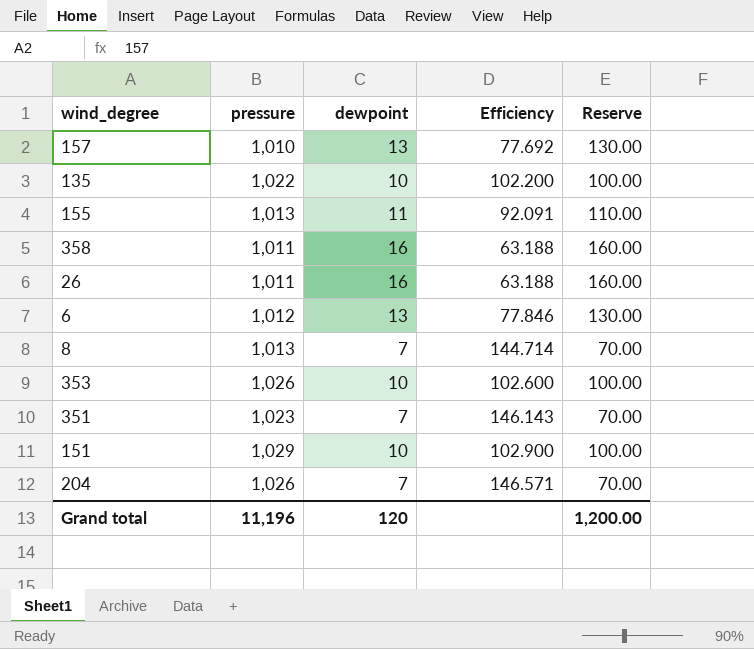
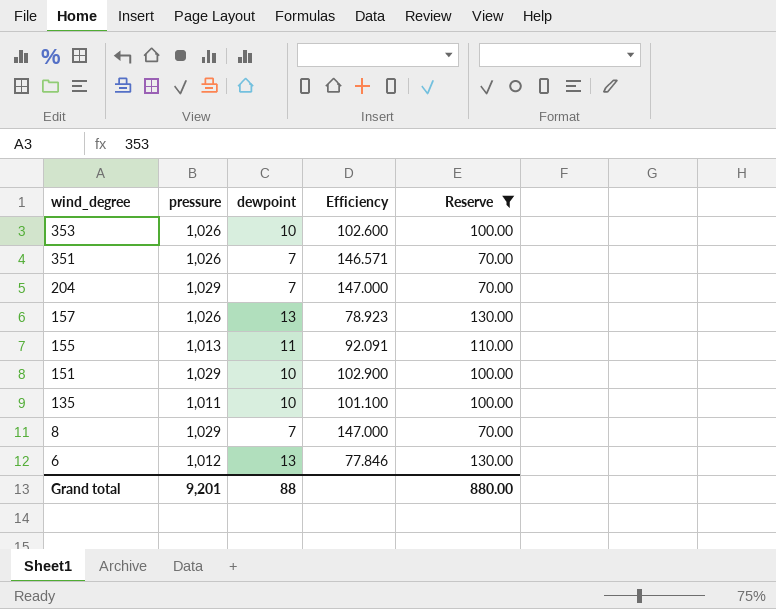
filter: none -> Reserve != 160.00
row order: none -> wind_degree descending
351 | pressure: 1,023 -> 1,026
351 | Efficiency: 146.143 -> 146.571
204 | pressure: 1,026 -> 1,029
204 | Efficiency: 146.571 -> 147.000
157 | pressure: 1,010 -> 1,026
157 | Efficiency: 77.692 -> 78.923
135 | pressure: 1,022 -> 1,011
135 | Efficiency: 102.200 -> 101.100
8 | pressure: 1,013 -> 1,029
8 | Efficiency: 144.714 -> 147.000
Grand total | pressure: 11,196 -> 9,201
Grand total | dewpoint: 120 -> 88
Grand total | Reserve: 1,200.00 -> 880.00

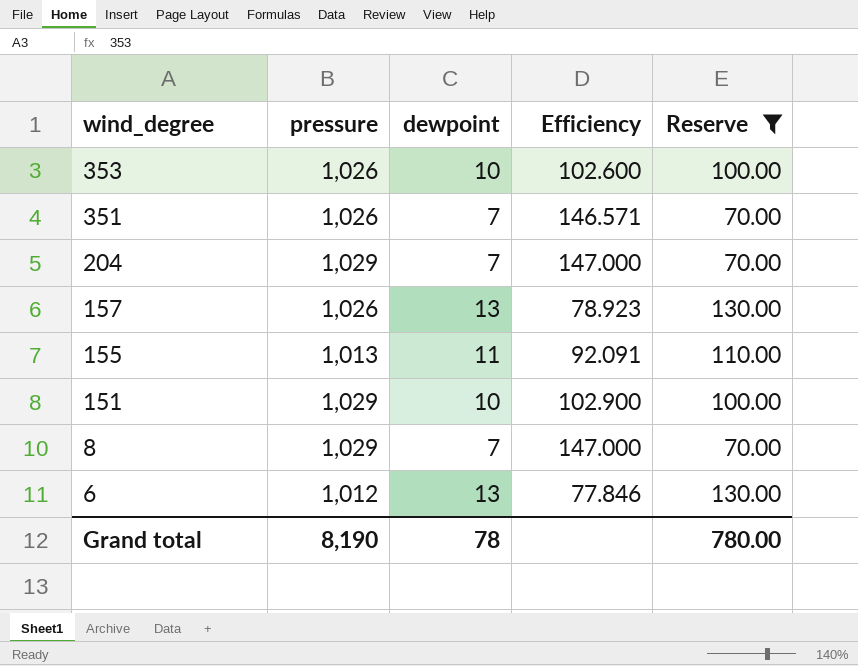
row 135: 1,011 | 10 | 101.100 | 100.00 -> none
Grand total | pressure: 9,201 -> 8,190
Grand total | dewpoint: 88 -> 78
Grand total | Reserve: 880.00 -> 780.00

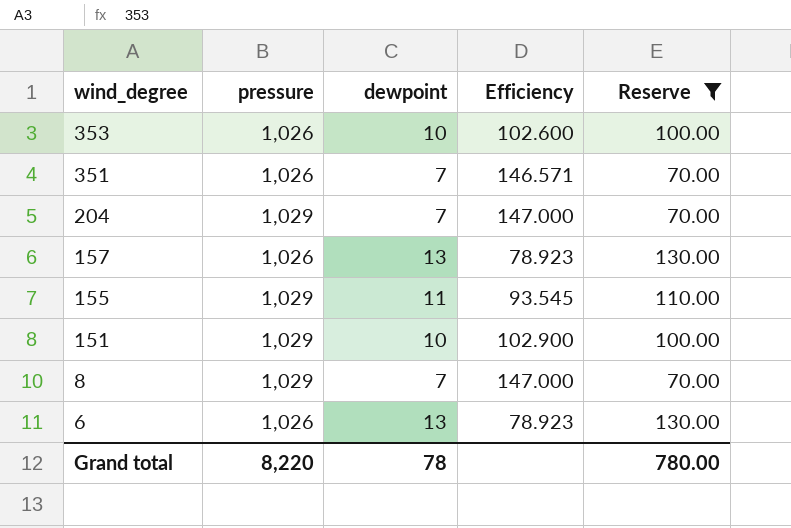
155 | pressure: 1,013 -> 1,029
155 | Efficiency: 92.091 -> 93.545
6 | pressure: 1,012 -> 1,026
6 | Efficiency: 77.846 -> 78.923
Grand total | pressure: 8,190 -> 8,220

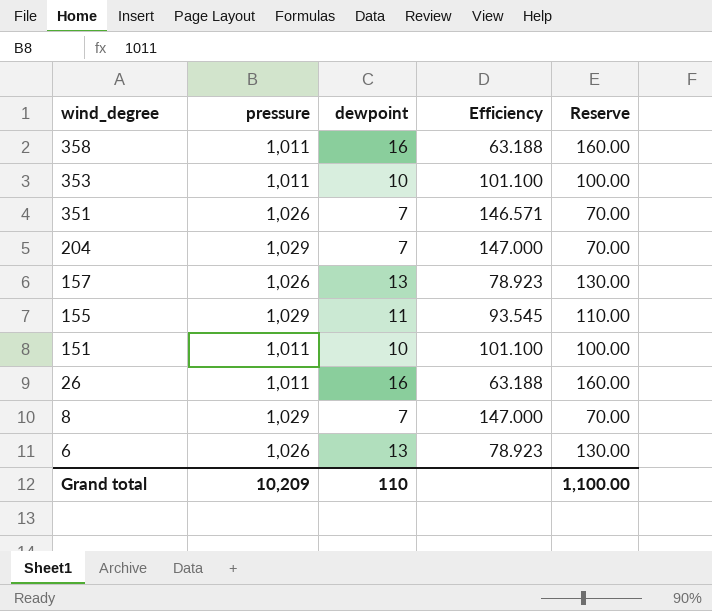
filter: Reserve != 160.00 -> none
353 | pressure: 1,026 -> 1,011
353 | Efficiency: 102.600 -> 101.100
151 | pressure: 1,029 -> 1,011
151 | Efficiency: 102.900 -> 101.100
Grand total | pressure: 8,220 -> 10,209
Grand total | dewpoint: 78 -> 110
Grand total | Reserve: 780.00 -> 1,100.00

